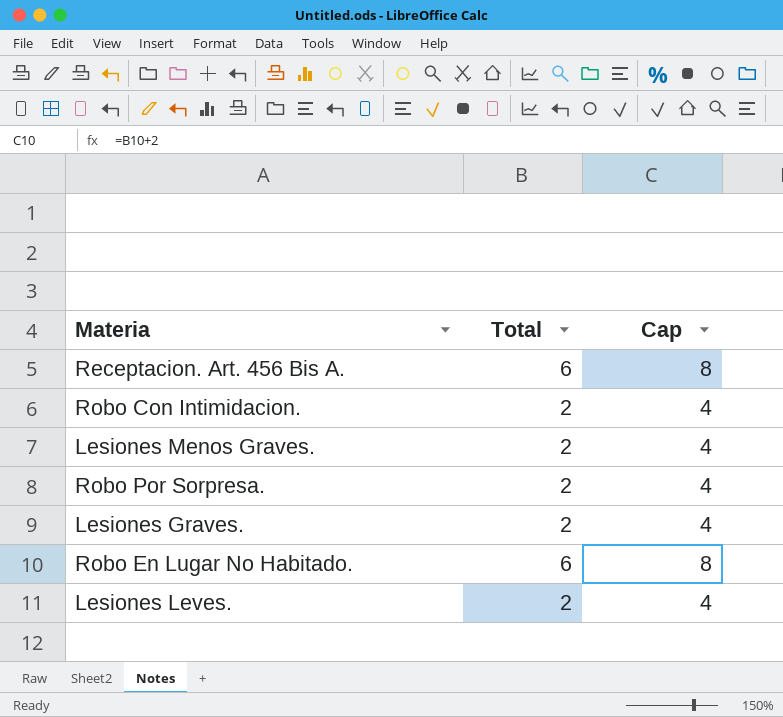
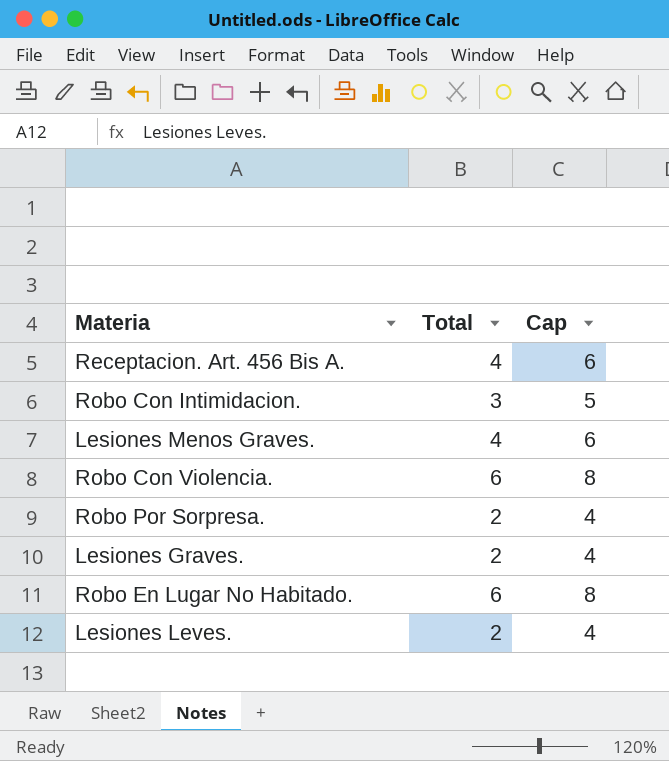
Receptacion. Art. 456 Bis A. | Total: 6 -> 4
Receptacion. Art. 456 Bis A. | Cap: 8 -> 6
Robo Con Intimidacion. | Total: 2 -> 3
Robo Con Intimidacion. | Cap: 4 -> 5
Lesiones Menos Graves. | Total: 2 -> 4
Lesiones Menos Graves. | Cap: 4 -> 6
row Robo Con Violencia.: none -> 6 | 8

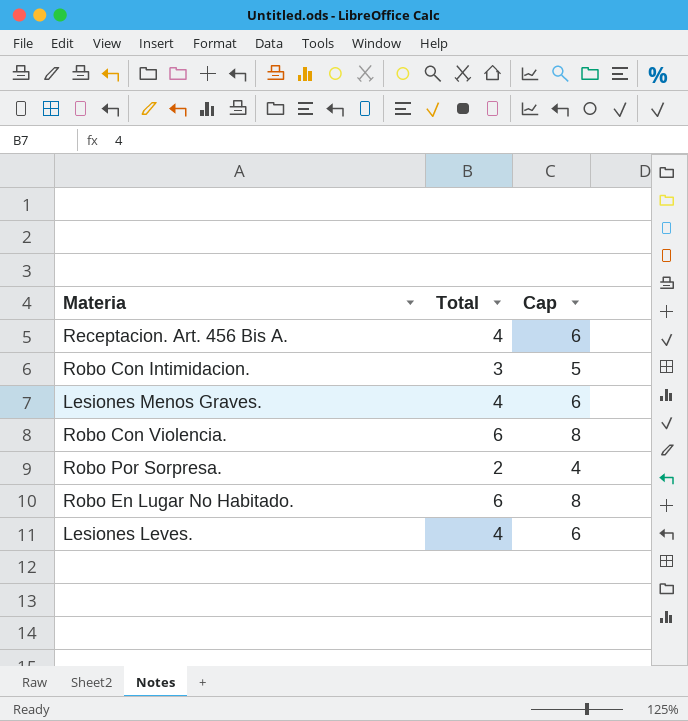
row Lesiones Graves.: 2 | 4 -> none
Lesiones Leves. | Total: 2 -> 4
Lesiones Leves. | Cap: 4 -> 6

